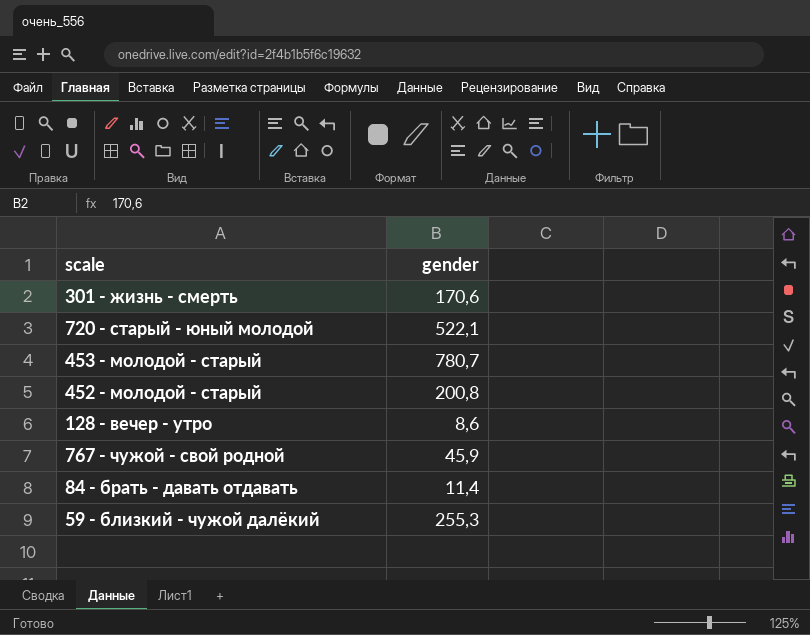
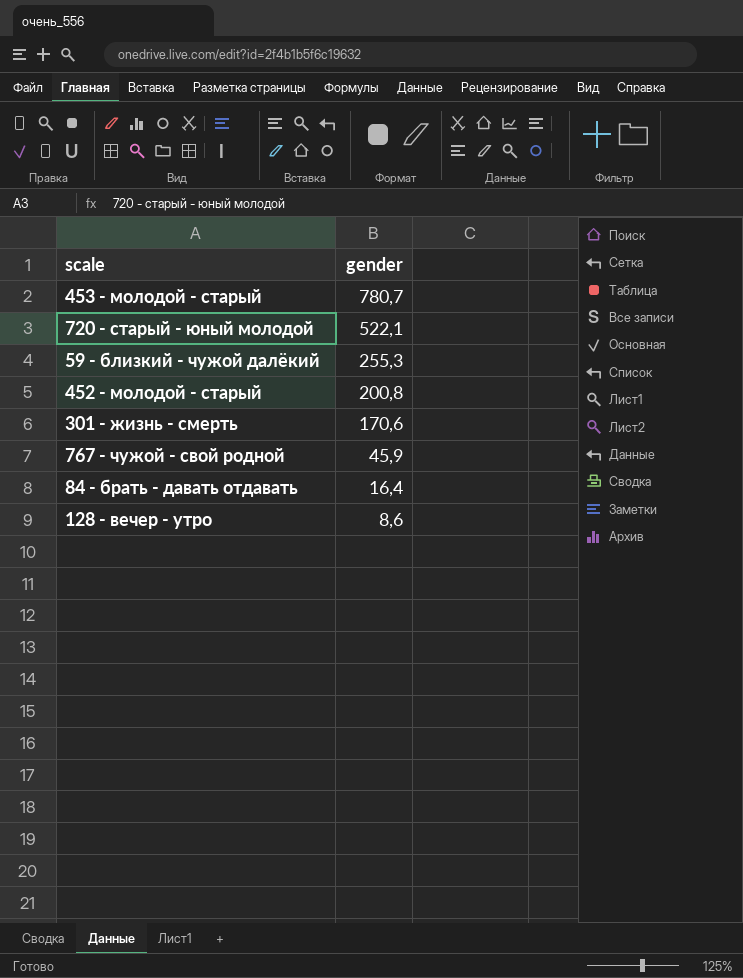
row order: none -> gender descending
84 - брать - давать отдавать | gender: 11,4 -> 16,4

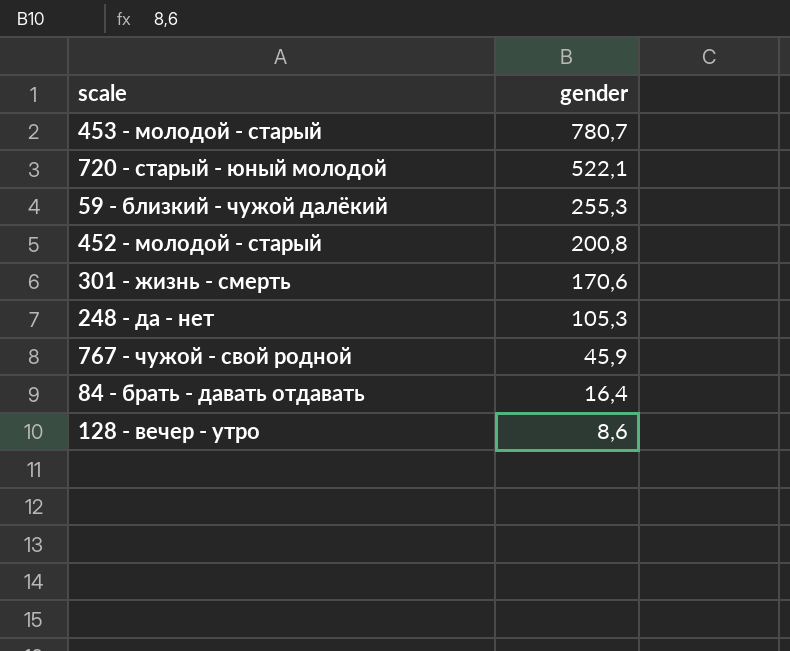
row 248 - да - нет: none -> 105,3

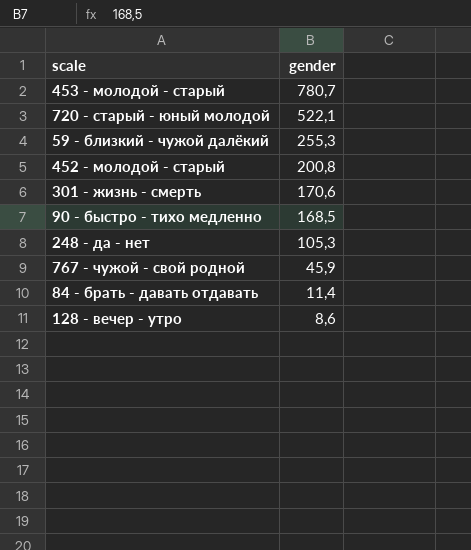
row 90 - быстро - тихо медленно: none -> 168,5
84 - брать - давать отдавать | gender: 16,4 -> 11,4

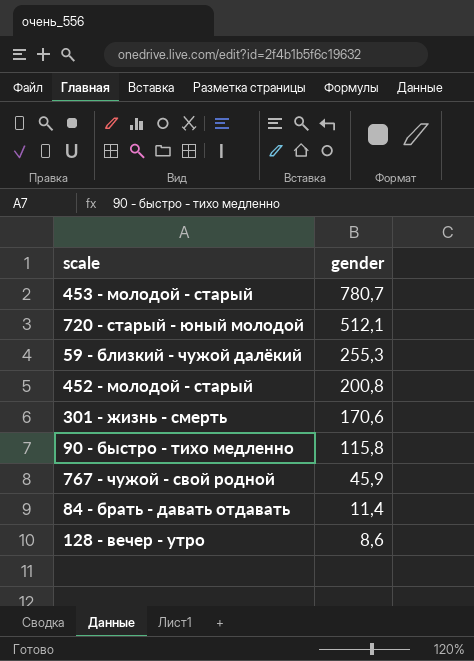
row 248 - да - нет: 105,3 -> none
720 - старый - юный молодой | gender: 522,1 -> 512,1
90 - быстро - тихо медленно | gender: 168,5 -> 115,8

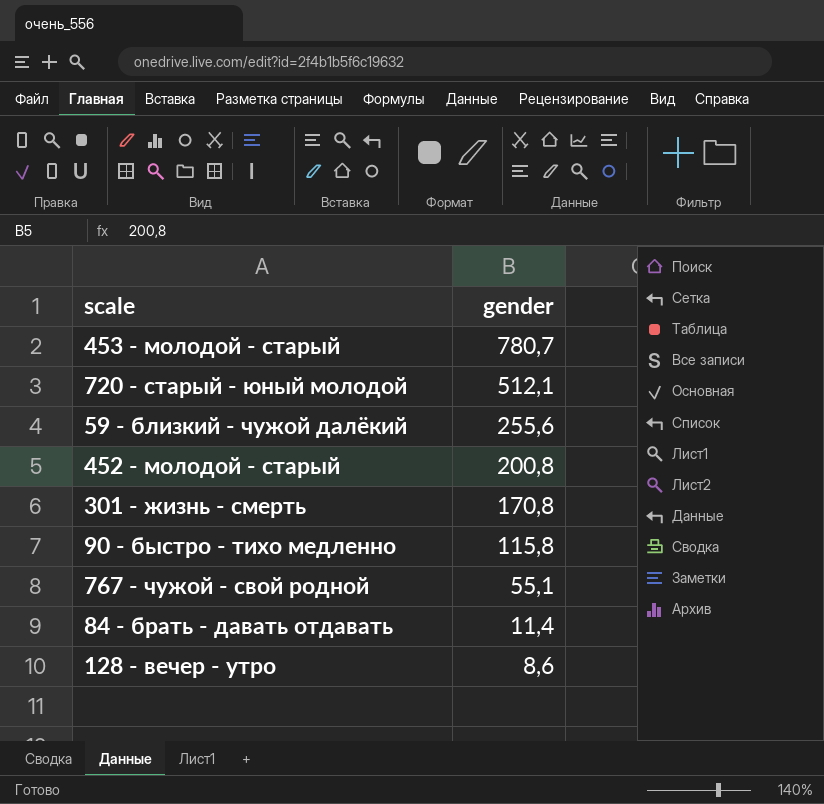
59 - близкий - чужой далёкий | gender: 255,3 -> 255,6
301 - жизнь - смерть | gender: 170,6 -> 170,8
767 - чужой - свой родной | gender: 45,9 -> 55,1

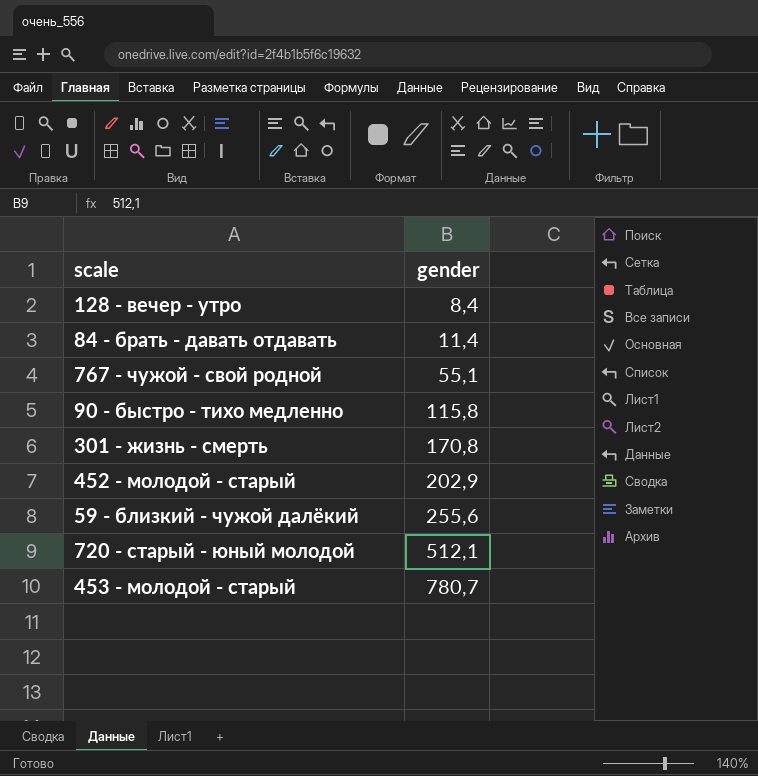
row order: gender descending -> gender ascending
128 - вечер - утро | gender: 8,6 -> 8,4
452 - молодой - старый | gender: 200,8 -> 202,9

